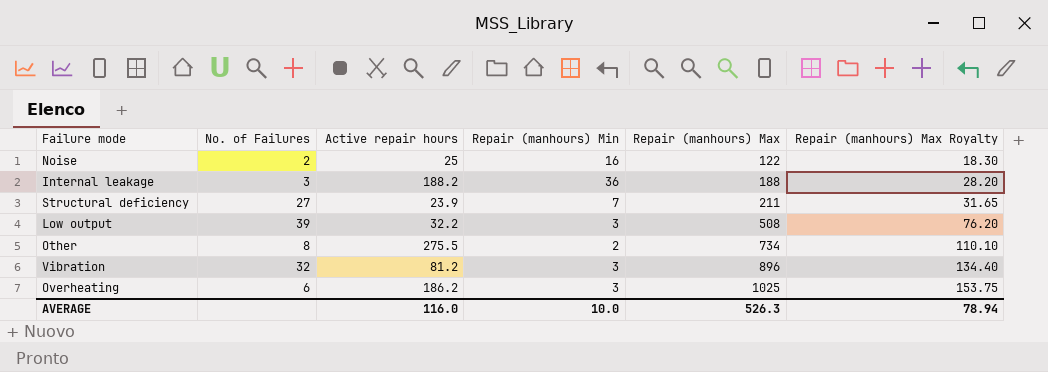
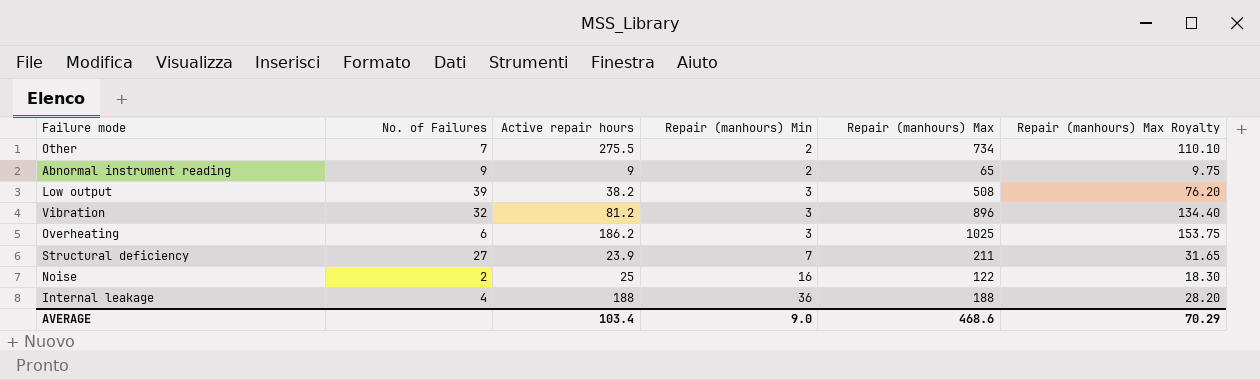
row order: Repair (manhours) Max ascending -> Repair (manhours) Min ascending
Other | No. of Failures: 8 -> 7
row Abnormal instrument reading: none -> 9 | 9 | 2 | 65 | 9.75
Low output | Active repair hours: 32.2 -> 38.2
Internal leakage | No. of Failures: 3 -> 4
Internal leakage | Active repair hours: 188.2 -> 188
AVERAGE | Active repair hours: 116.0 -> 103.4
AVERAGE | Repair (manhours) Min: 10.0 -> 9.0
AVERAGE | Repair (manhours) Max: 526.3 -> 468.6
AVERAGE | Repair (manhours) Max Royalty: 78.94 -> 70.29

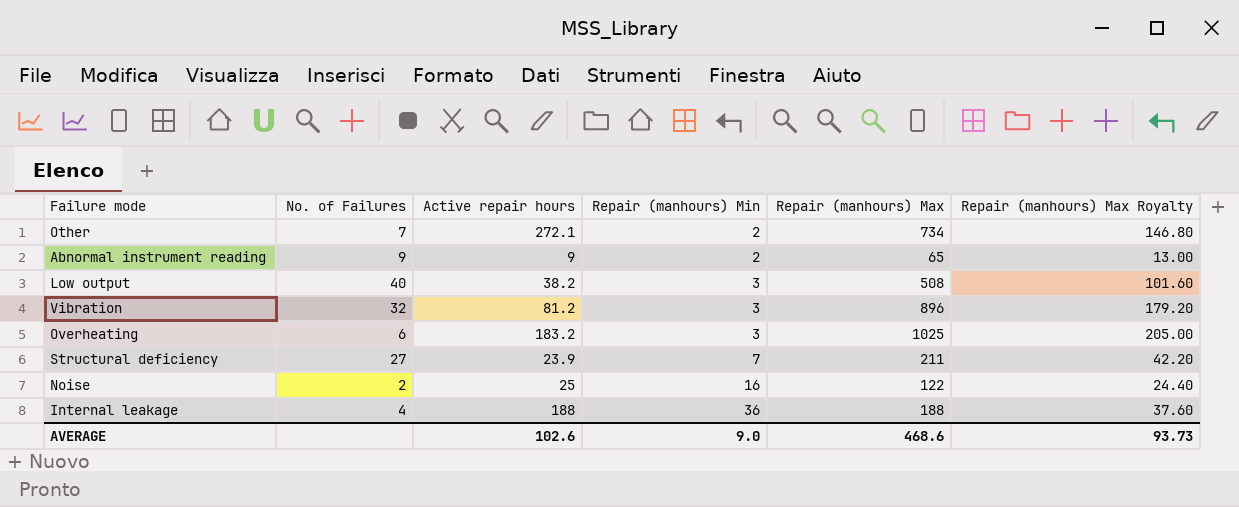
column Repair (manhours) Max Royalty | formula: [Repair (manhours) Max] * 0.15 -> [Repair (manhours) Max] * 0.2
Other | Active repair hours: 275.5 -> 272.1
Low output | No. of Failures: 39 -> 40
Overheating | Active repair hours: 186.2 -> 183.2
AVERAGE | Active repair hours: 103.4 -> 102.6
AVERAGE | Repair (manhours) Max Royalty: 70.29 -> 93.73

